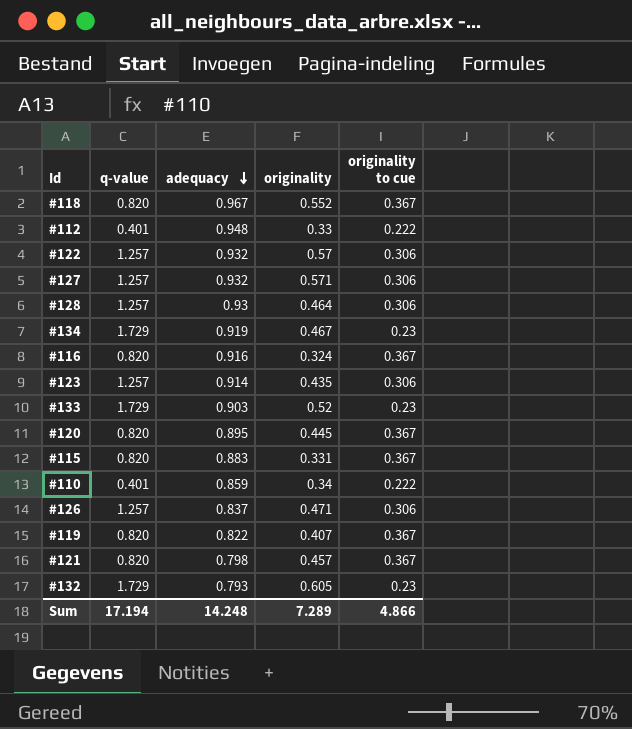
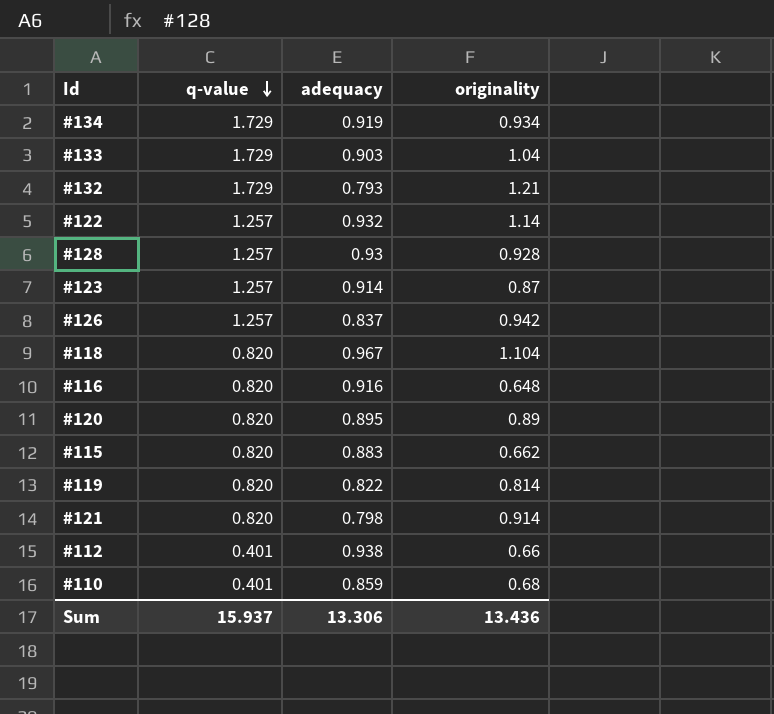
row order: adequacy descending -> q-value descending
column originality to cue | position: 5 -> none
row #127: 1.257 | 0.932 | 0.571 | 0.306 -> none
#134 | originality: 0.467 -> 0.934
#133 | originality: 0.52 -> 1.04
#132 | originality: 0.605 -> 1.21
#122 | originality: 0.57 -> 1.14
#128 | originality: 0.464 -> 0.928
#123 | originality: 0.435 -> 0.87
#126 | originality: 0.471 -> 0.942
#118 | originality: 0.552 -> 1.104
#116 | originality: 0.324 -> 0.648
#120 | originality: 0.445 -> 0.89
#115 | originality: 0.331 -> 0.662
#119 | originality: 0.407 -> 0.814
#121 | originality: 0.457 -> 0.914
#112 | adequacy: 0.948 -> 0.938
#112 | originality: 0.33 -> 0.66
#110 | originality: 0.34 -> 0.68
Sum | q-value: 17.194 -> 15.937
Sum | adequacy: 14.248 -> 13.306
Sum | originality: 7.289 -> 13.436

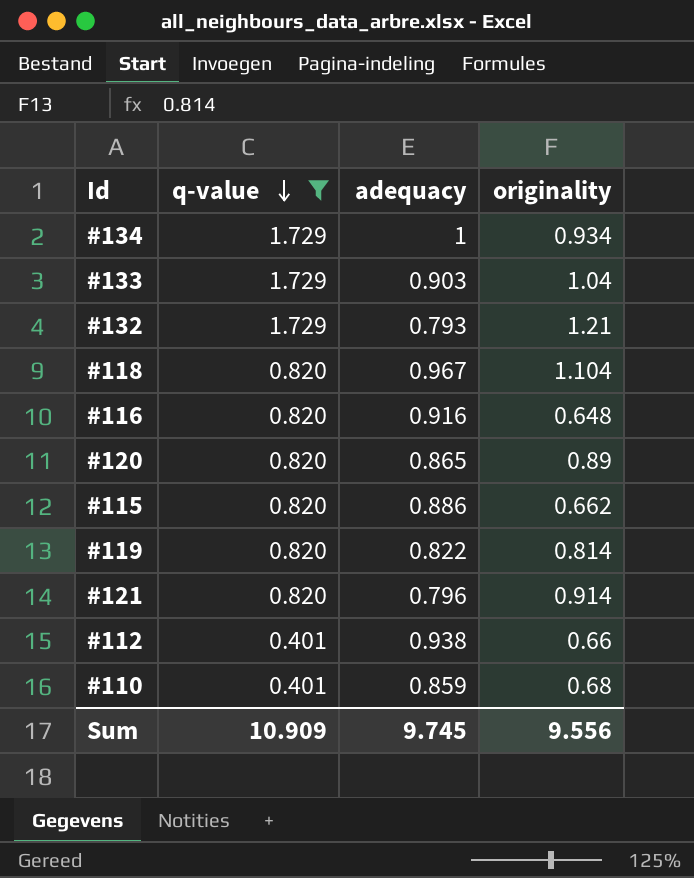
filter: none -> q-value != 1.257
#134 | adequacy: 0.919 -> 1
#120 | adequacy: 0.895 -> 0.865
#115 | adequacy: 0.883 -> 0.886
#121 | adequacy: 0.798 -> 0.796
Sum | q-value: 15.937 -> 10.909
Sum | adequacy: 13.306 -> 9.745
Sum | originality: 13.436 -> 9.556

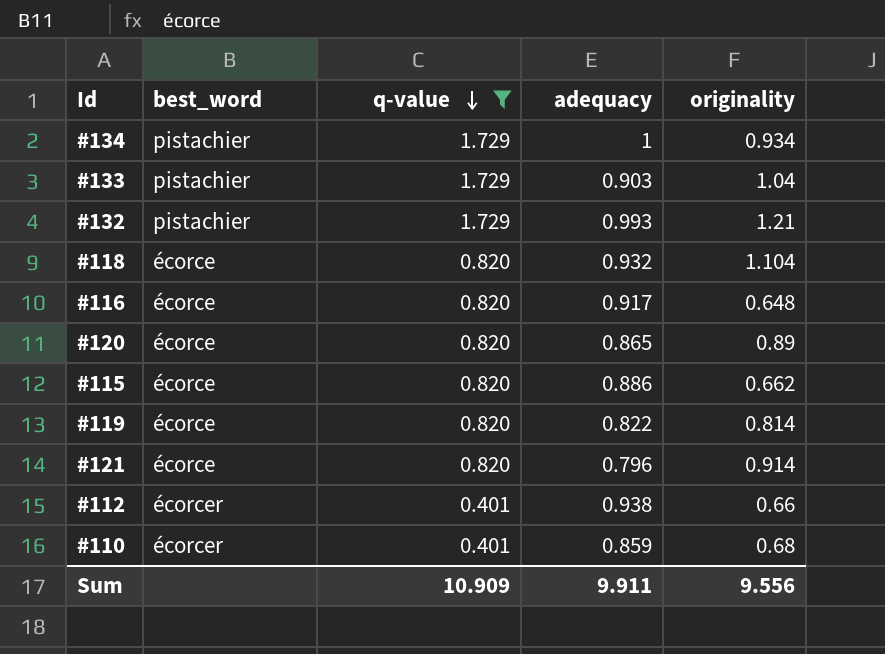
column best_word | position: none -> 2
#132 | adequacy: 0.793 -> 0.993
#118 | adequacy: 0.967 -> 0.932
#116 | adequacy: 0.916 -> 0.917
Sum | adequacy: 9.745 -> 9.911

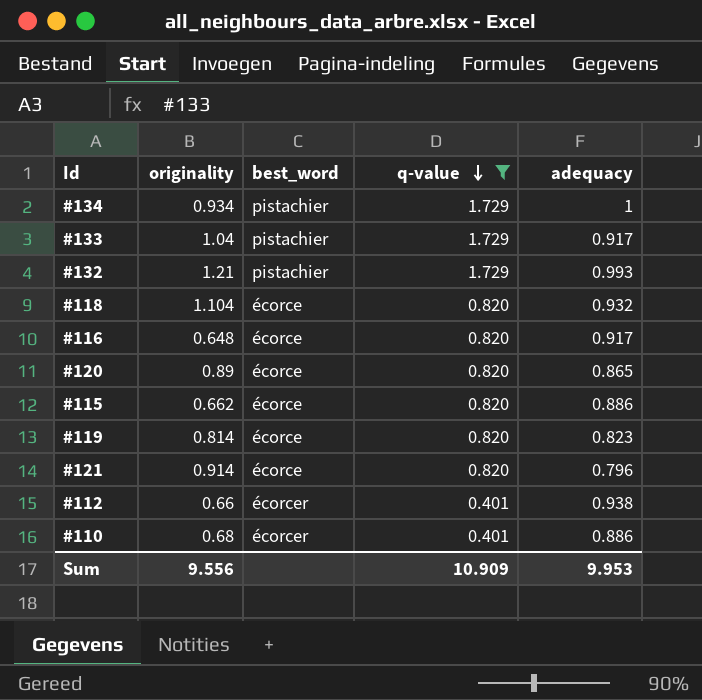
column originality | position: 5 -> 2
#133 | adequacy: 0.903 -> 0.917
#119 | adequacy: 0.822 -> 0.823
#110 | adequacy: 0.859 -> 0.886
Sum | adequacy: 9.911 -> 9.953

